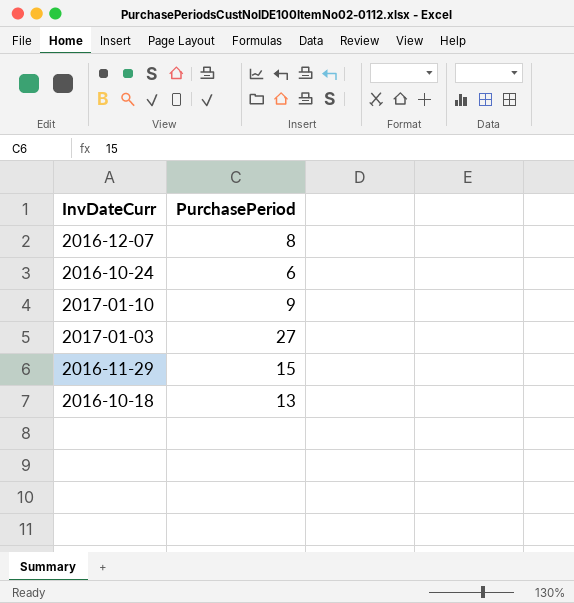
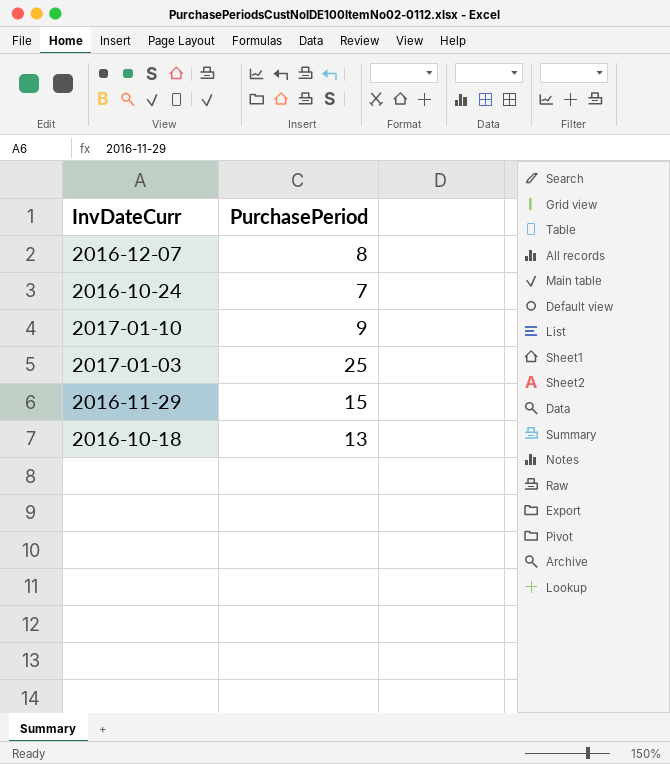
2016-10-24 | PurchasePeriod: 6 -> 7
2017-01-03 | PurchasePeriod: 27 -> 25

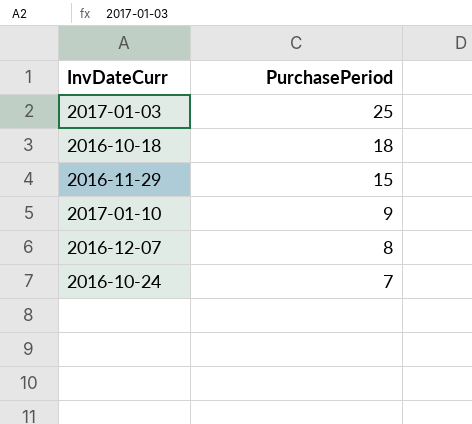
row order: none -> PurchasePeriod descending
2016-10-18 | PurchasePeriod: 13 -> 18

